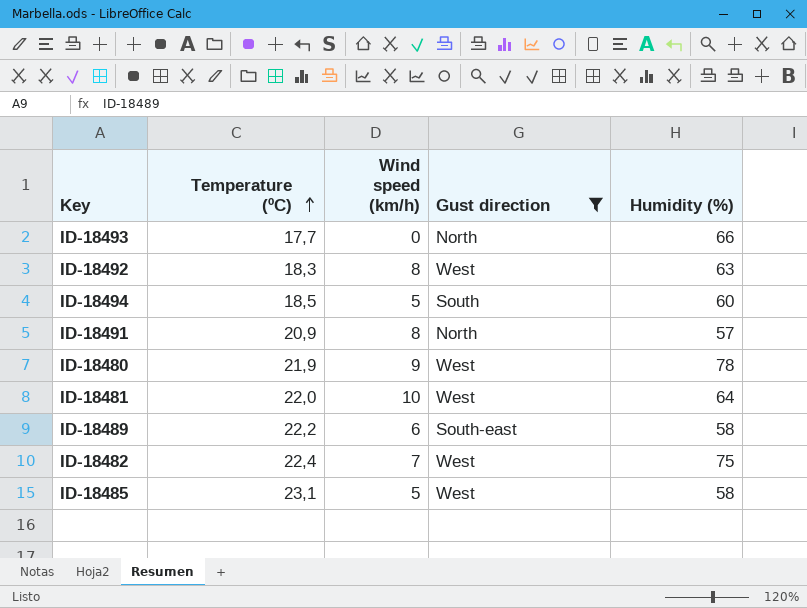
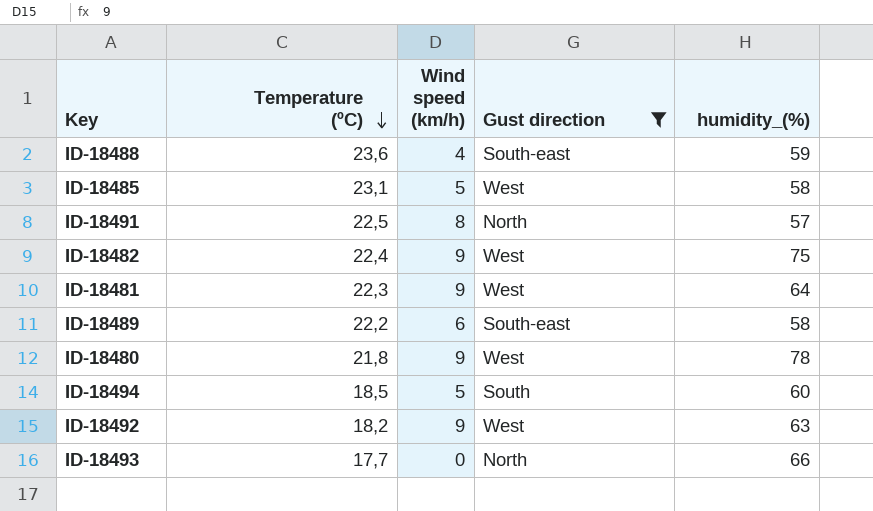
row order: Temperature (ºC) ascending -> Temperature (ºC) descending
column name: Humidity (%) -> humidity_(%)
row ID-18488: none -> 23,6 | 4 | South-east | 59
ID-18491 | Temperature (ºC): 20,9 -> 22,5
ID-18482 | Wind speed (km/h): 7 -> 9
ID-18481 | Temperature (ºC): 22,0 -> 22,3
ID-18481 | Wind speed (km/h): 10 -> 9
ID-18480 | Temperature (ºC): 21,9 -> 21,8
ID-18492 | Temperature (ºC): 18,3 -> 18,2
ID-18492 | Wind speed (km/h): 8 -> 9

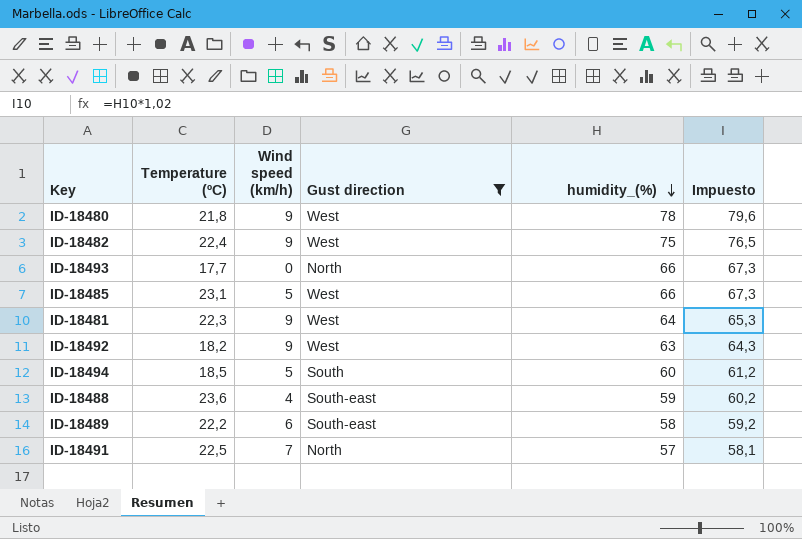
row order: Temperature (ºC) descending -> humidity_(%) descending
column Impuesto | formula: none -> [humidity_(%)] * 1,02
ID-18485 | humidity_(%): 58 -> 66
ID-18491 | Wind speed (km/h): 8 -> 7

